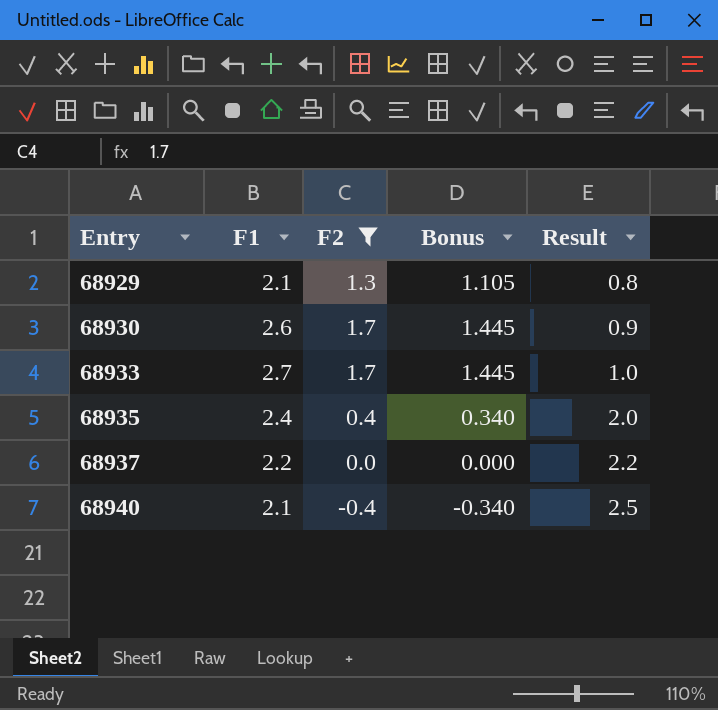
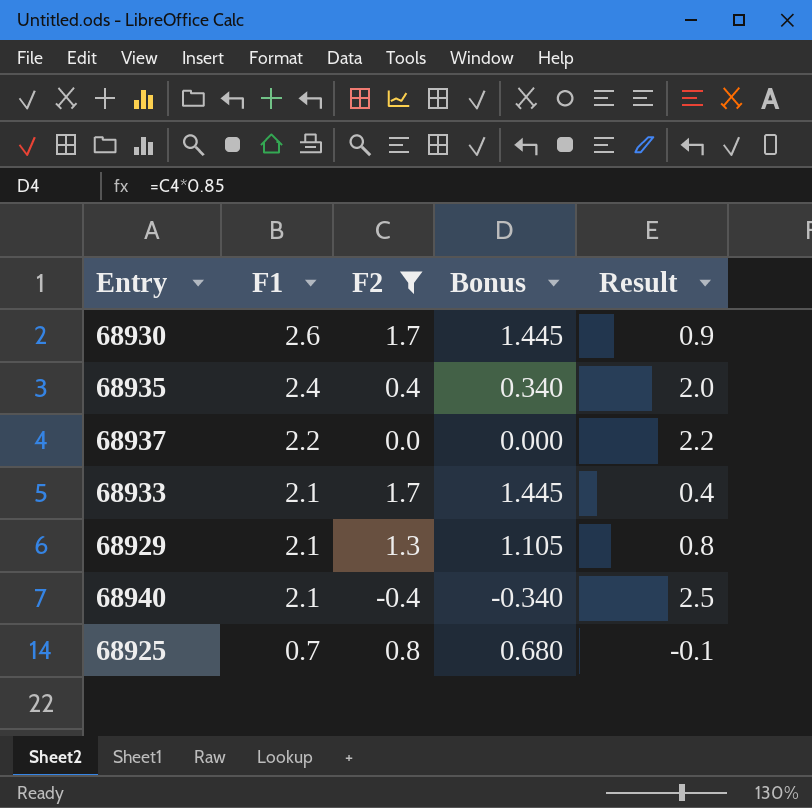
row order: Entry ascending -> F1 descending
68933 | F1: 2.7 -> 2.1
68933 | Result: 1.0 -> 0.4
row 68925: none -> 0.7 | 0.8 | 0.680 | -0.1

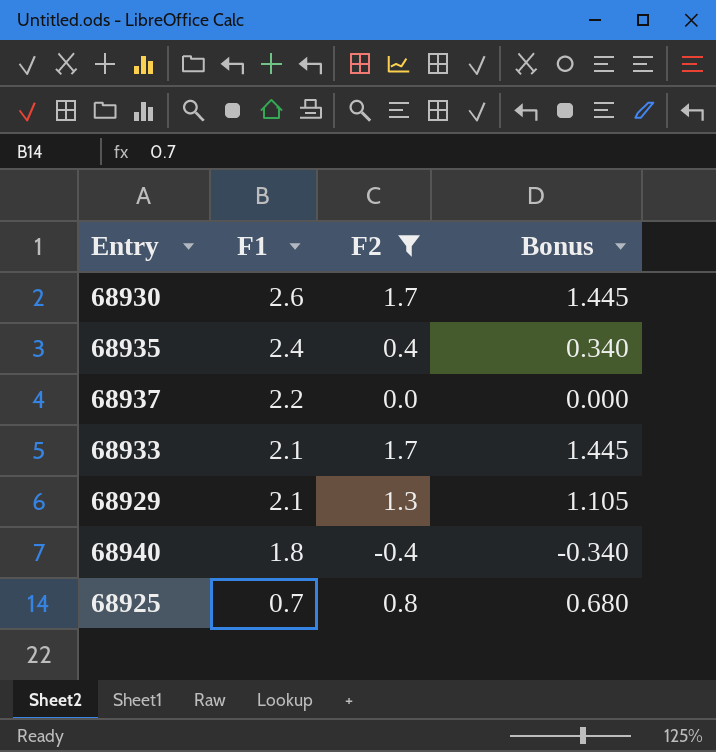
column Result | formula: [F1] - [F2] -> none
68940 | F1: 2.1 -> 1.8

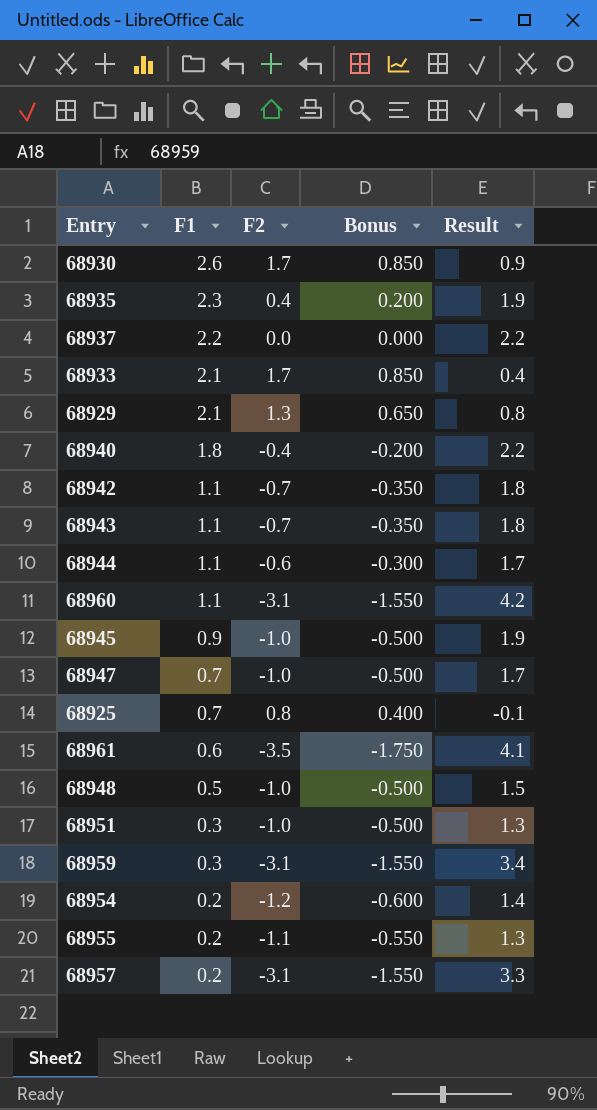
filter: F2 >= -0.4 -> none
column Bonus | formula: [F2] * 0.85 -> [F2] * 0.5
column Result | formula: none -> [F1] - [F2]
68935 | F1: 2.4 -> 2.3

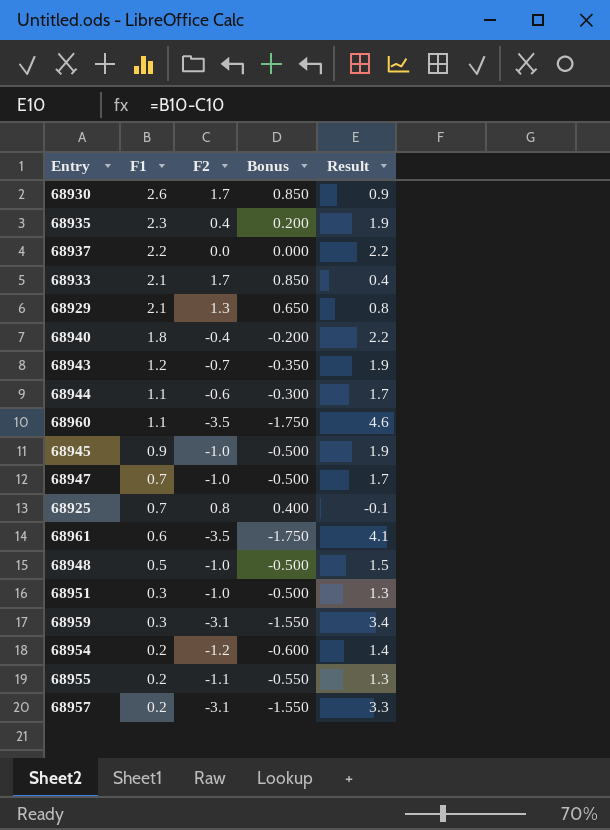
row 68942: 1.1 | -0.7 | -0.350 | 1.8 -> none
68943 | F1: 1.1 -> 1.2
68943 | Result: 1.8 -> 1.9
68960 | F2: -3.1 -> -3.5
68960 | Bonus: -1.550 -> -1.750
68960 | Result: 4.2 -> 4.6

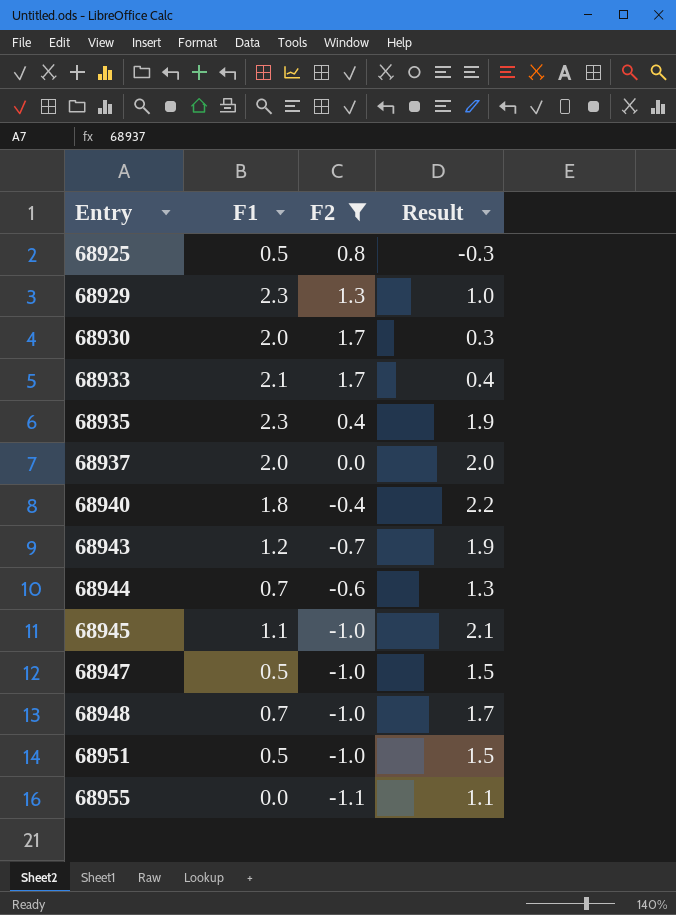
filter: none -> F2 >= -1.1
row order: F1 descending -> Entry ascending
column Bonus | formula: [F2] * 0.5 -> none
68925 | F1: 0.7 -> 0.5
68925 | Result: -0.1 -> -0.3
68929 | F1: 2.1 -> 2.3
68929 | Result: 0.8 -> 1.0
68930 | F1: 2.6 -> 2.0
68930 | Result: 0.9 -> 0.3
68937 | F1: 2.2 -> 2.0
68937 | Result: 2.2 -> 2.0
68944 | F1: 1.1 -> 0.7
68944 | Result: 1.7 -> 1.3
68945 | F1: 0.9 -> 1.1
68945 | Result: 1.9 -> 2.1
68947 | F1: 0.7 -> 0.5
68947 | Result: 1.7 -> 1.5
68948 | F1: 0.5 -> 0.7
68948 | Result: 1.5 -> 1.7
68951 | F1: 0.3 -> 0.5
68951 | Result: 1.3 -> 1.5
68955 | F1: 0.2 -> 0.0
68955 | Result: 1.3 -> 1.1

